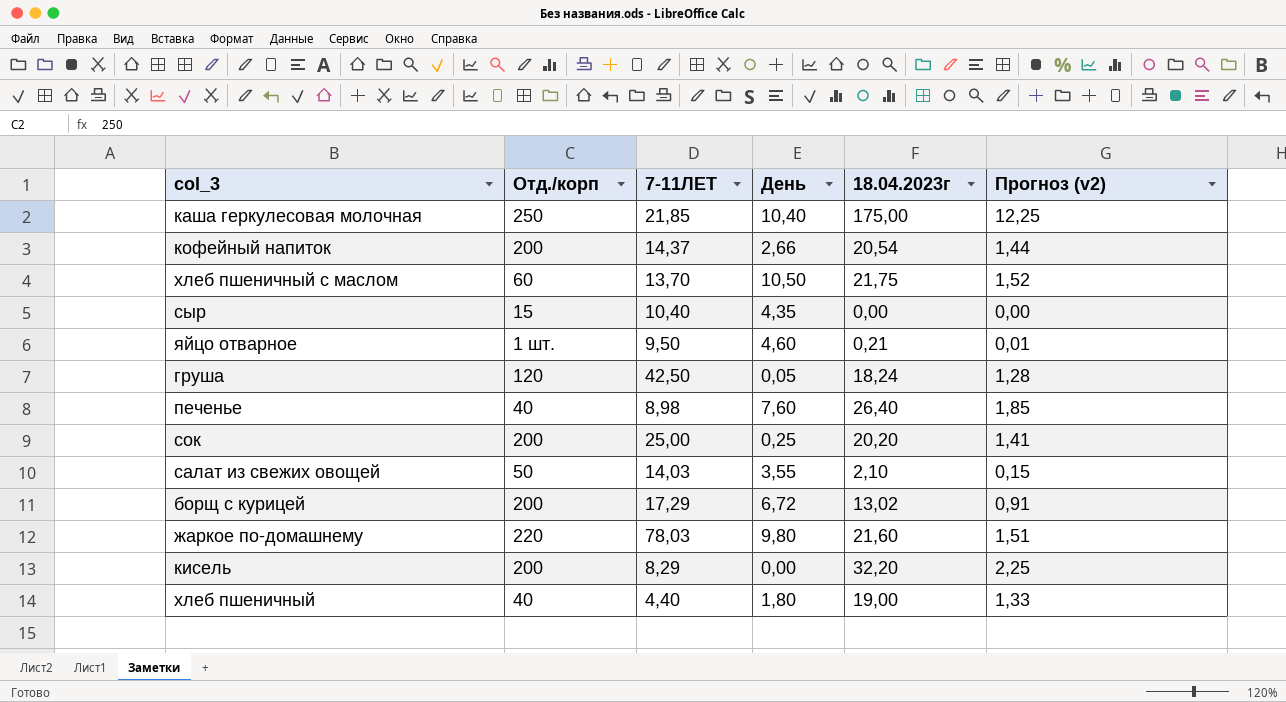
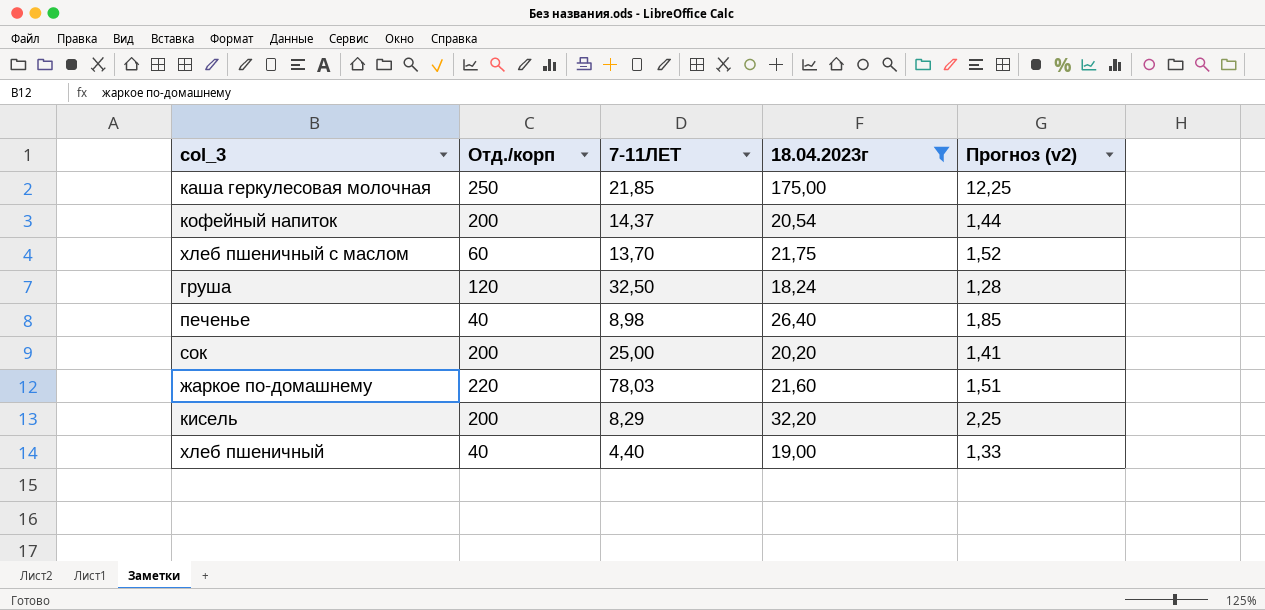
filter: none -> 18.04.2023г >= 18,24
column День | position: 4 -> none
груша | 7-11ЛЕТ: 42,50 -> 32,50

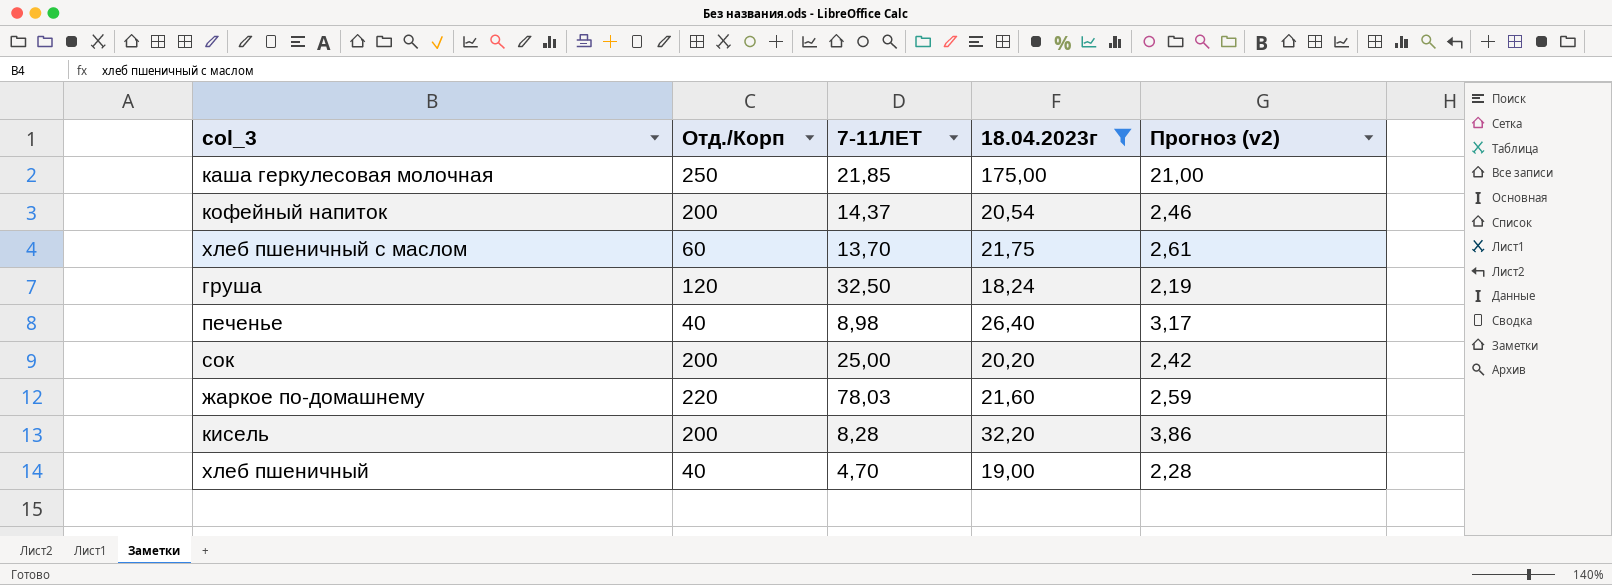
column name: Отд./корп -> Отд./Корп
column Прогноз (v2) | formula: [18.04.2023г] * 0,07 -> [18.04.2023г] * 0,12
кисель | 7-11ЛЕТ: 8,29 -> 8,28
хлеб пшеничный | 7-11ЛЕТ: 4,40 -> 4,70

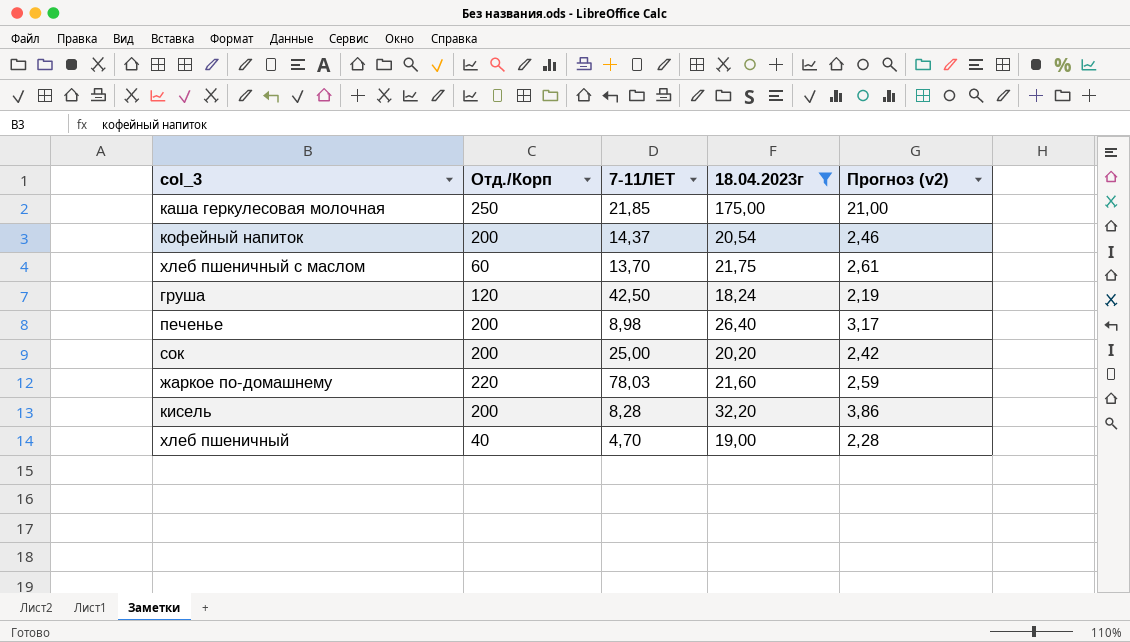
груша | 7-11ЛЕТ: 32,50 -> 42,50
печенье | Отд./Корп: 40 -> 200

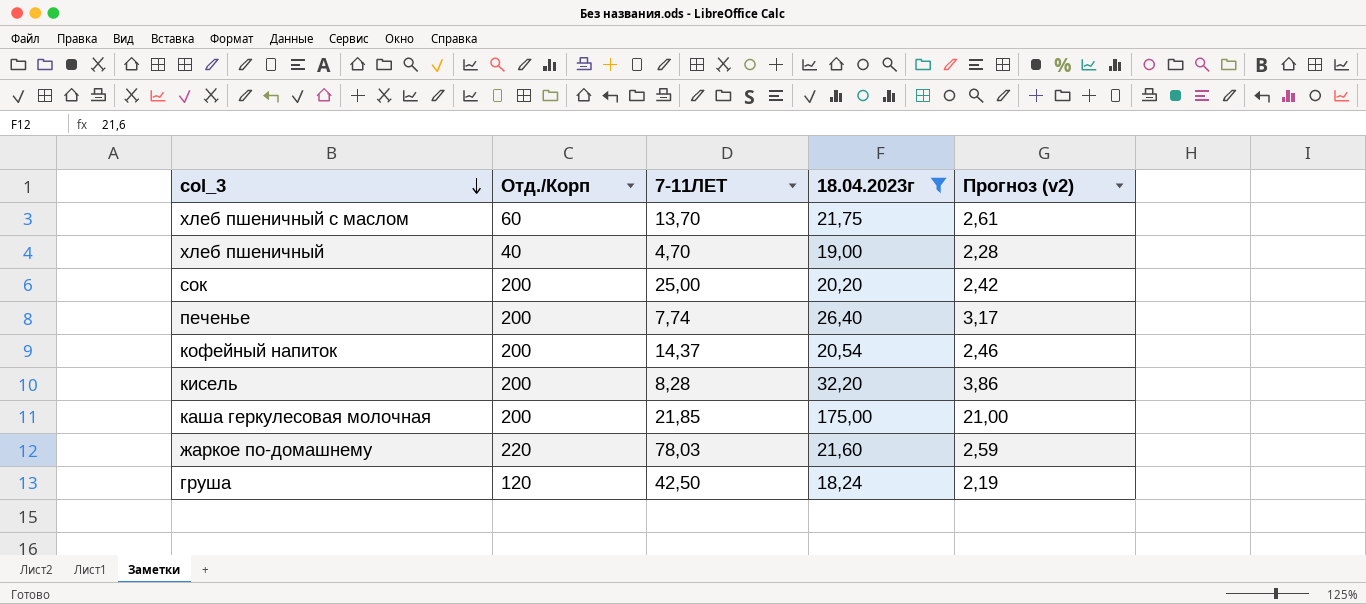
row order: none -> col_3 descending
печенье | 7-11ЛЕТ: 8,98 -> 7,74
каша геркулесовая молочная | Отд./Корп: 250 -> 200

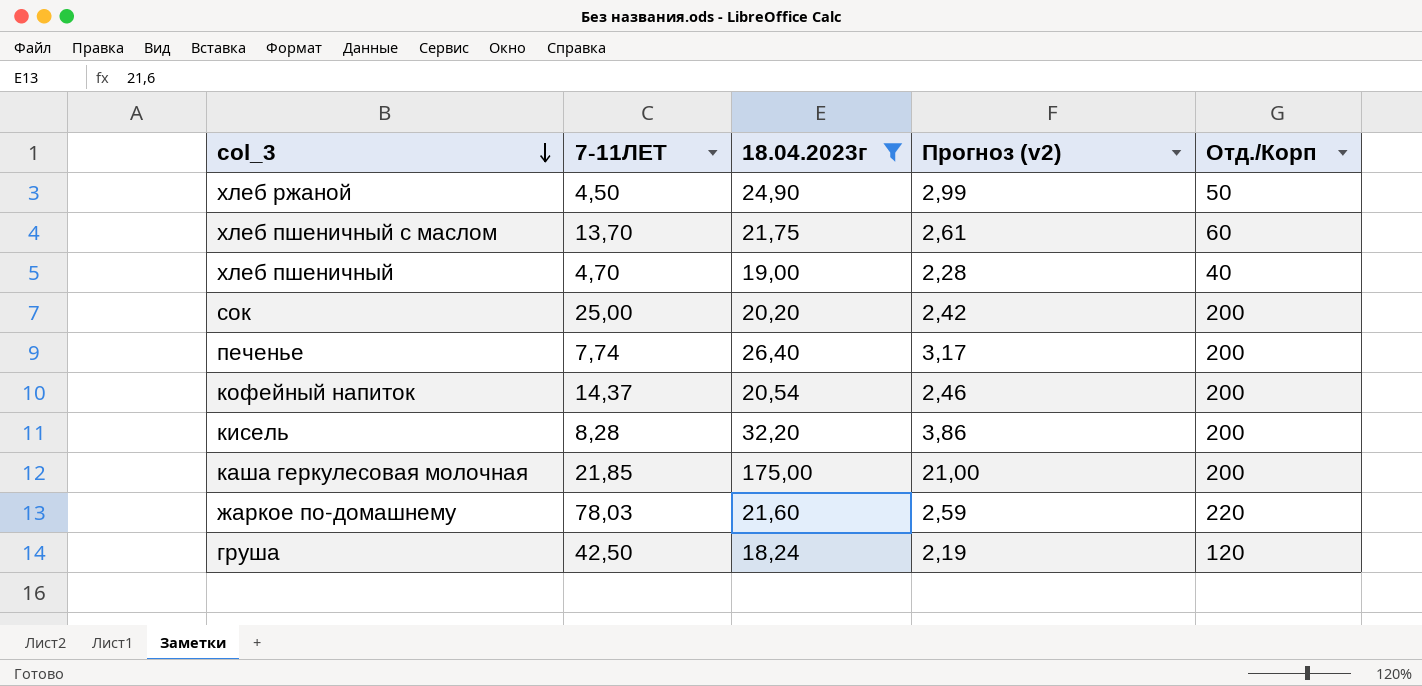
column Отд./Корп | position: 2 -> 5
row хлеб ржаной: none -> 4,50 | 24,90 | 2,99 | 50

